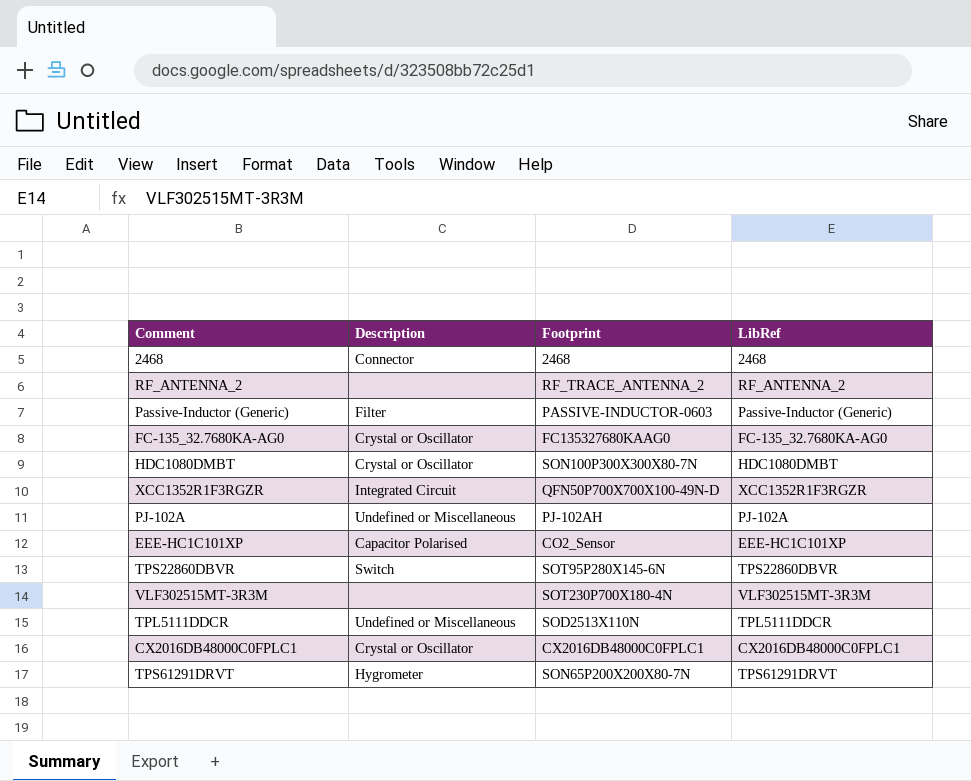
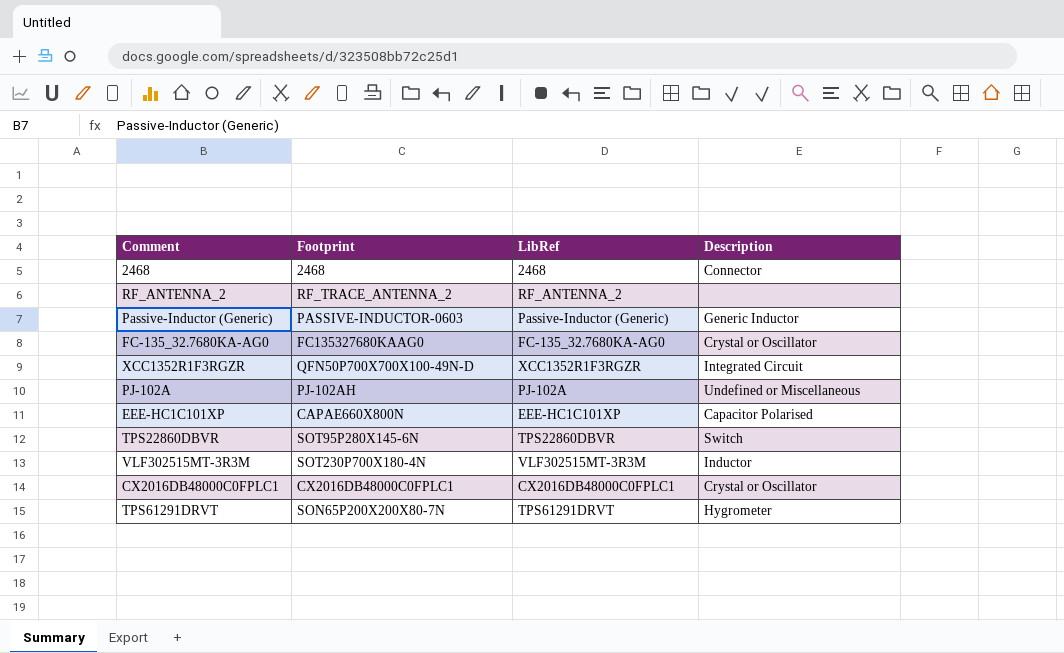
column Description | position: 2 -> 4
row HDC1080DMBT: Crystal or Oscillator | SON100P300X300X80-7N | HDC1080DMBT -> none
row TPL5111DDCR: Undefined or Miscellaneous | SOD2513X110N | TPL5111DDCR -> none
Passive-Inductor (Generic) | Description: Filter -> Generic Inductor
EEE-HC1C101XP | Footprint: CO2_Sensor -> CAPAE660X800N
VLF302515MT-3R3M | Description: none -> Inductor

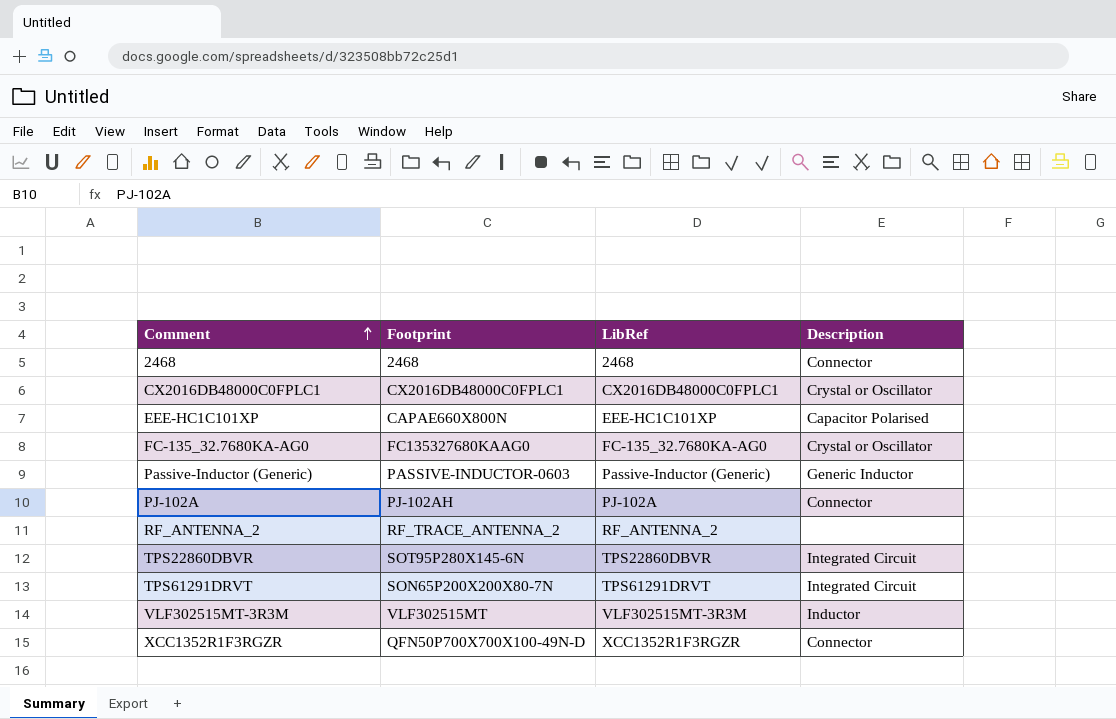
row order: none -> Comment ascending
PJ-102A | Description: Undefined or Miscellaneous -> Connector
TPS22860DBVR | Description: Switch -> Integrated Circuit
TPS61291DRVT | Description: Hygrometer -> Integrated Circuit
VLF302515MT-3R3M | Footprint: SOT230P700X180-4N -> VLF302515MT
XCC1352R1F3RGZR | Description: Integrated Circuit -> Connector

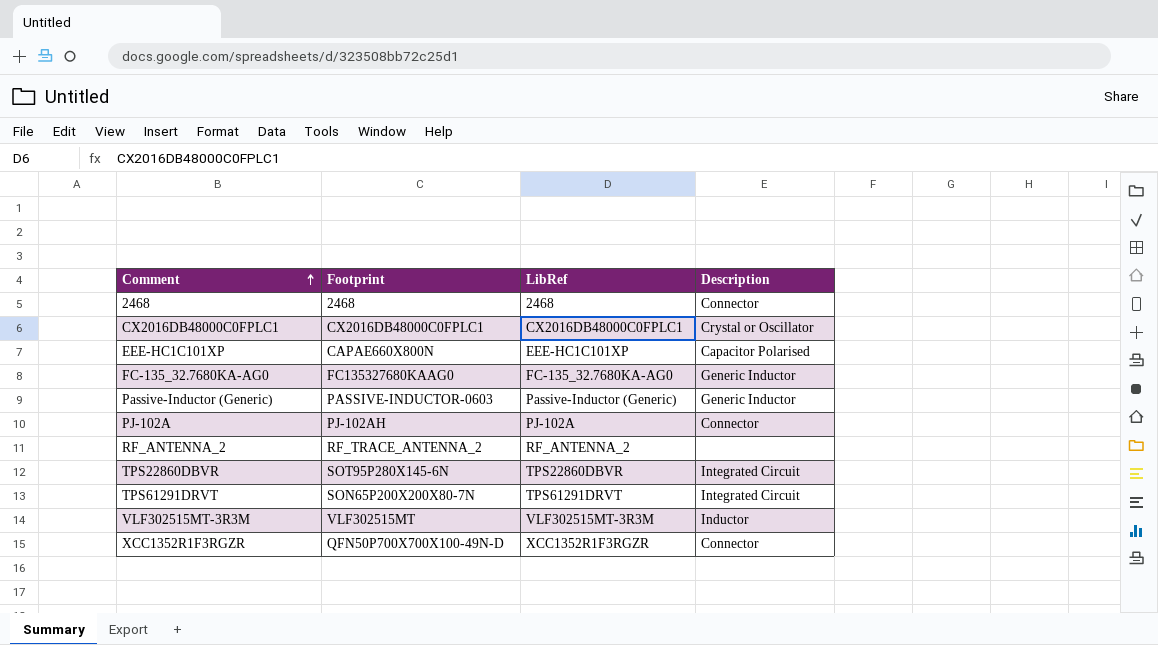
FC-135_32.7680KA-AG0 | Description: Crystal or Oscillator -> Generic Inductor

